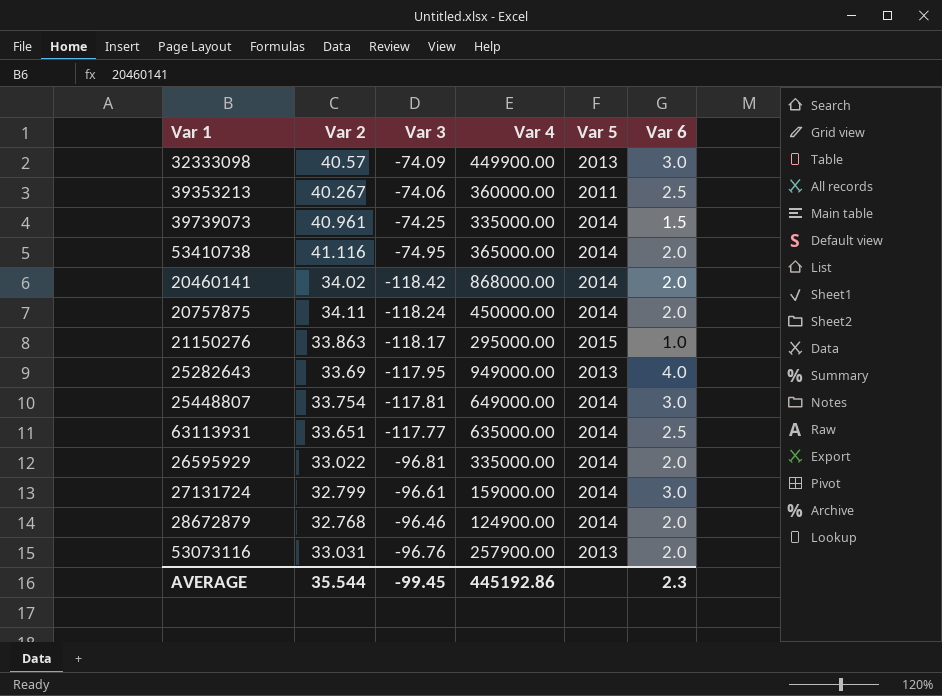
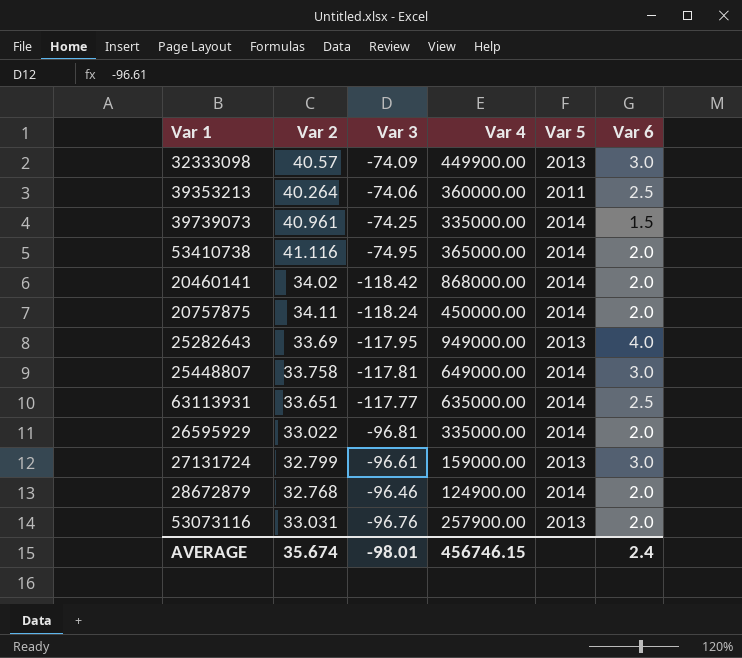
row 21150276: 33.863 | -118.17 | 295000.00 | 2015 | 1.0 -> none
39353213 | Var 2: 40.267 -> 40.264
25448807 | Var 2: 33.754 -> 33.758
27131724 | Var 5: 2014 -> 2013
AVERAGE | Var 2: 35.544 -> 35.674
AVERAGE | Var 3: -99.45 -> -98.01
AVERAGE | Var 4: 445192.86 -> 456746.15
AVERAGE | Var 6: 2.3 -> 2.4

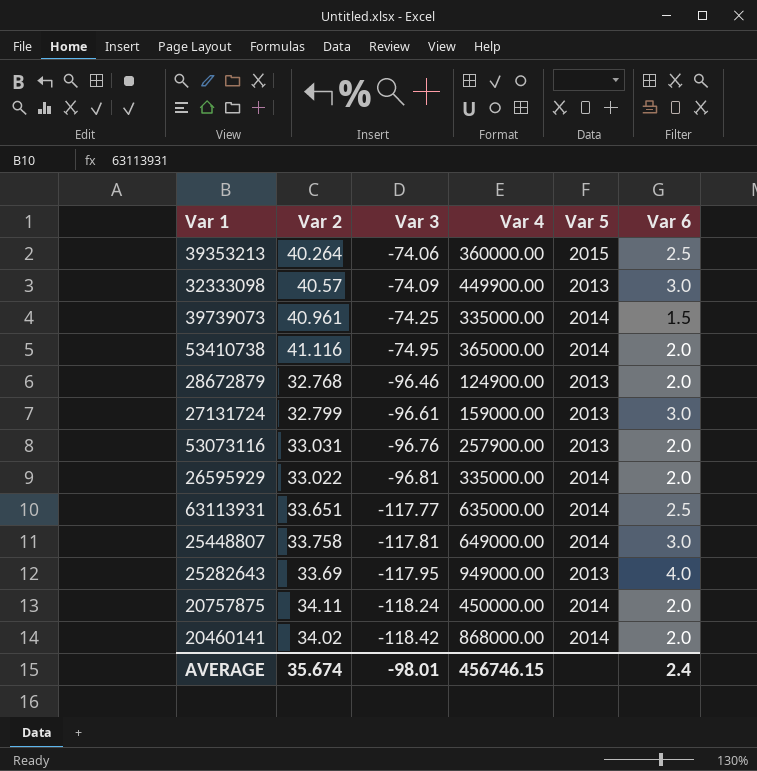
row order: none -> Var 3 descending
39353213 | Var 5: 2011 -> 2015
28672879 | Var 5: 2014 -> 2013

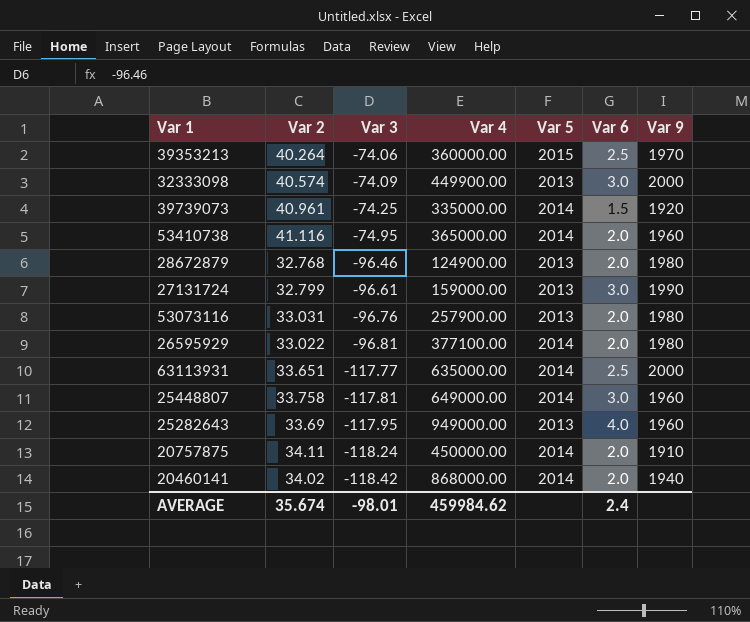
column Var 9 | position: none -> 7
32333098 | Var 2: 40.57 -> 40.574
26595929 | Var 4: 335000.00 -> 377100.00
AVERAGE | Var 4: 456746.15 -> 459984.62

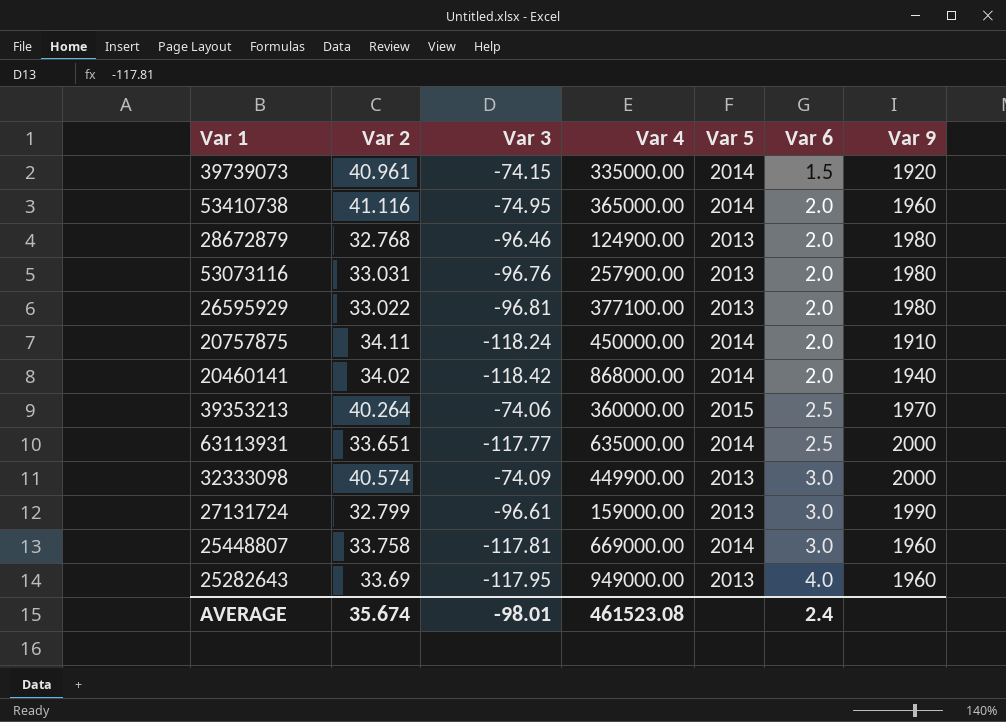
row order: Var 3 descending -> Var 6 ascending
39739073 | Var 3: -74.25 -> -74.15
26595929 | Var 5: 2014 -> 2013
25448807 | Var 4: 649000.00 -> 669000.00
AVERAGE | Var 4: 459984.62 -> 461523.08

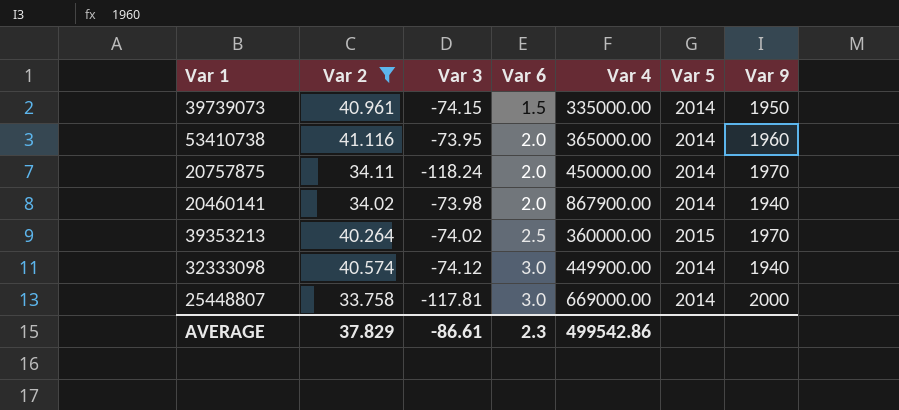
filter: none -> Var 2 >= 33.758
column Var 6 | position: 6 -> 4
39739073 | Var 9: 1920 -> 1950
53410738 | Var 3: -74.95 -> -73.95
20757875 | Var 9: 1910 -> 1970
20460141 | Var 3: -118.42 -> -73.98
20460141 | Var 4: 868000.00 -> 867900.00
39353213 | Var 3: -74.06 -> -74.02
32333098 | Var 3: -74.09 -> -74.12
32333098 | Var 5: 2013 -> 2014
32333098 | Var 9: 2000 -> 1940
25448807 | Var 9: 1960 -> 2000
AVERAGE | Var 2: 35.674 -> 37.829
AVERAGE | Var 3: -98.01 -> -86.61
AVERAGE | Var 6: 2.4 -> 2.3
AVERAGE | Var 4: 461523.08 -> 499542.86

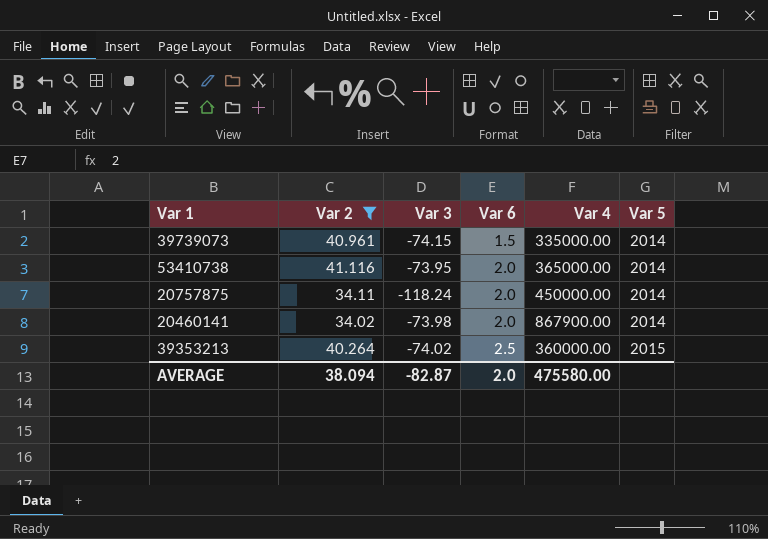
column Var 9 | position: 7 -> none
row 32333098: 40.574 | -74.12 | 3.0 | 449900.00 | 2014 | 1940 -> none
row 25448807: 33.758 | -117.81 | 3.0 | 669000.00 | 2014 | 2000 -> none
AVERAGE | Var 2: 37.829 -> 38.094
AVERAGE | Var 3: -86.61 -> -82.87
AVERAGE | Var 6: 2.3 -> 2.0
AVERAGE | Var 4: 499542.86 -> 475580.00

